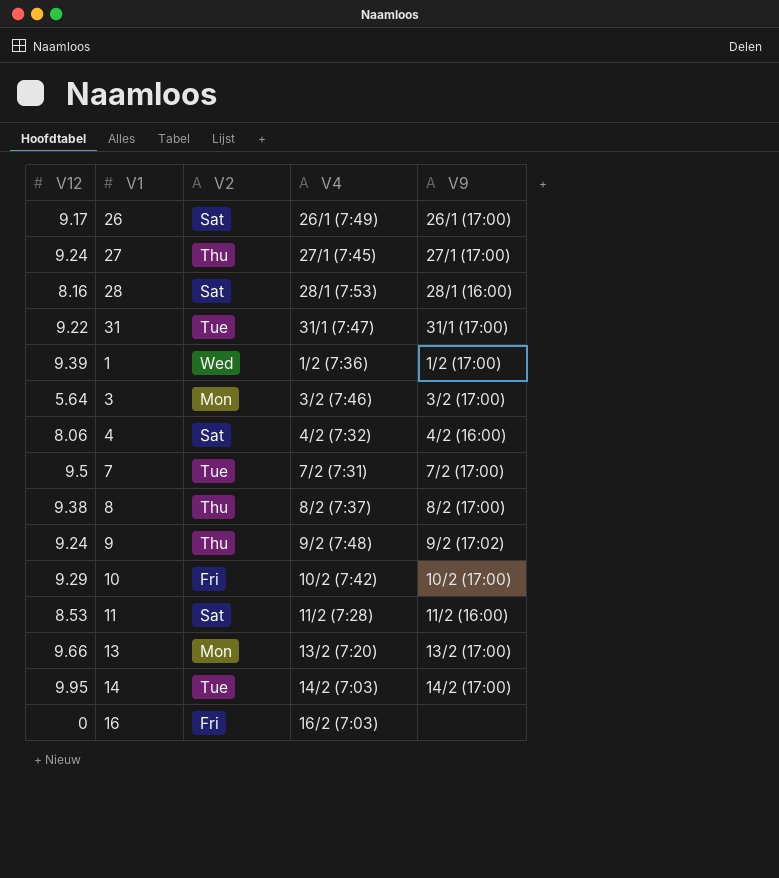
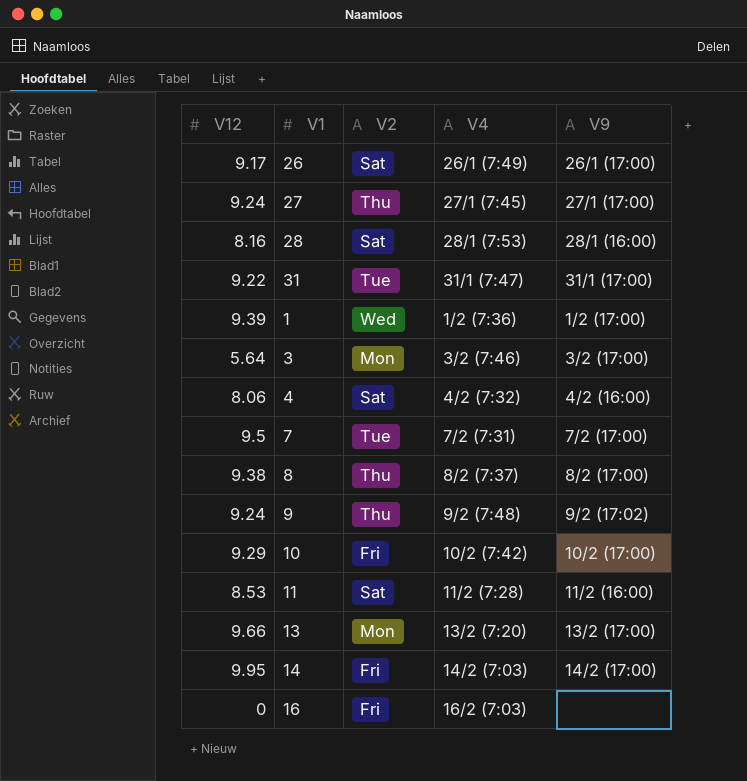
14 | V2: Tue -> Fri

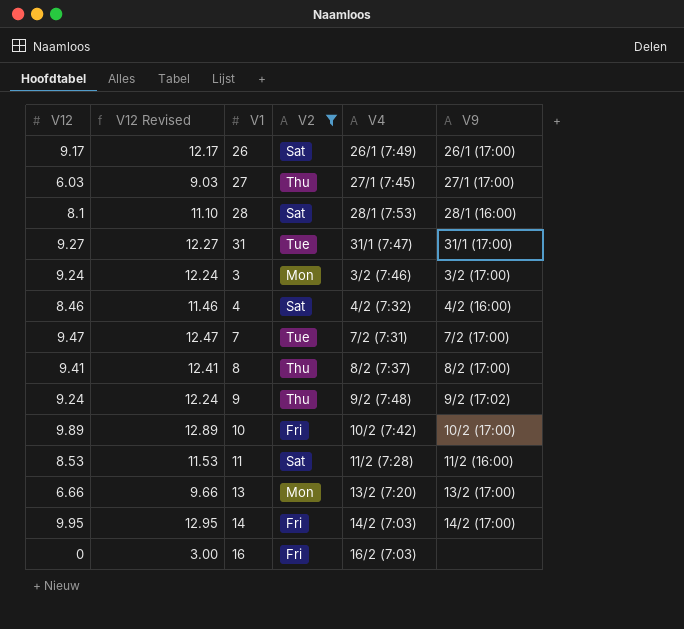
filter: none -> V2 != Wed
column V12 Revised | formula: none -> [V12] + 3
27 | V12: 9.24 -> 6.03
28 | V12: 8.16 -> 8.1
31 | V12: 9.22 -> 9.27
3 | V12: 5.64 -> 9.24
4 | V12: 8.06 -> 8.46
7 | V12: 9.5 -> 9.47
8 | V12: 9.38 -> 9.41
10 | V12: 9.29 -> 9.89
13 | V12: 9.66 -> 6.66

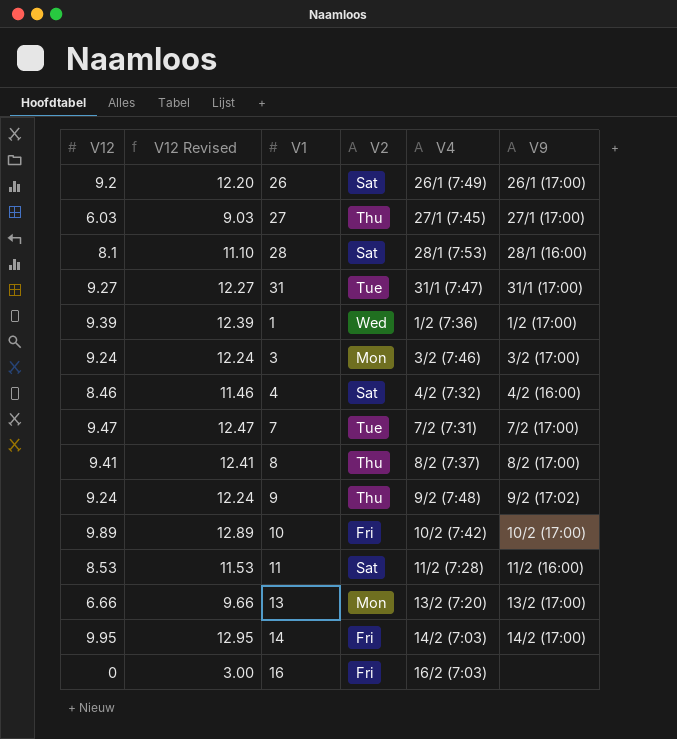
filter: V2 != Wed -> none
26 | V12: 9.17 -> 9.2
26 | V12 Revised: 12.17 -> 12.20

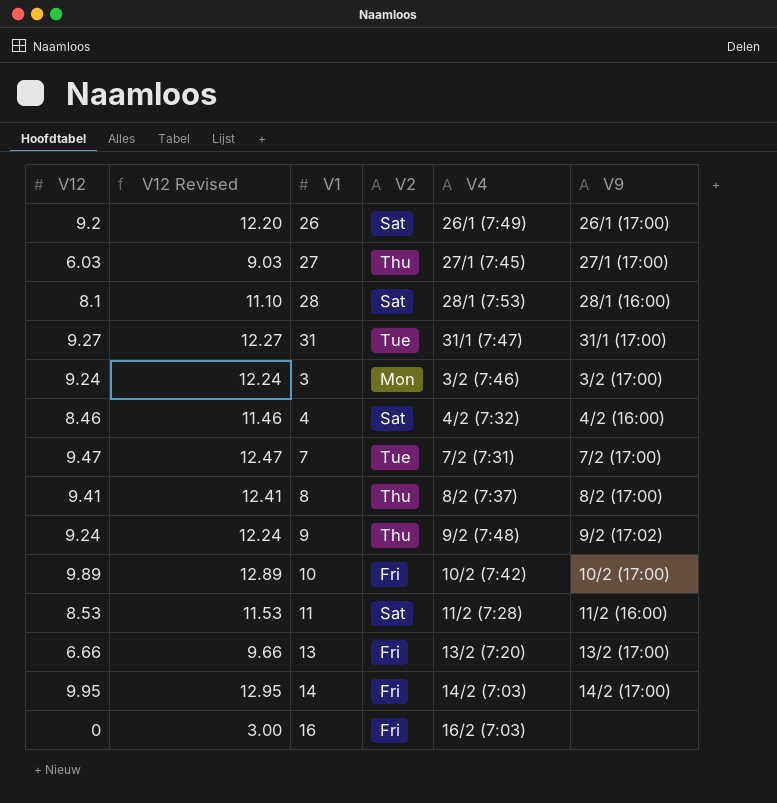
row 1: 9.39 | 12.39 | Wed | 1/2 (7:36) | 1/2 (17:00) -> none
13 | V2: Mon -> Fri

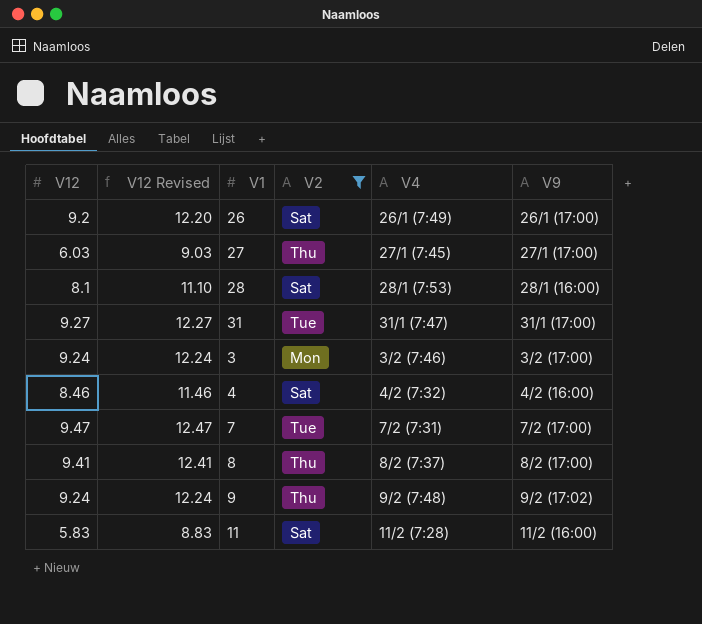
filter: none -> V2 != Fri
11 | V12: 8.53 -> 5.83
11 | V12 Revised: 11.53 -> 8.83

